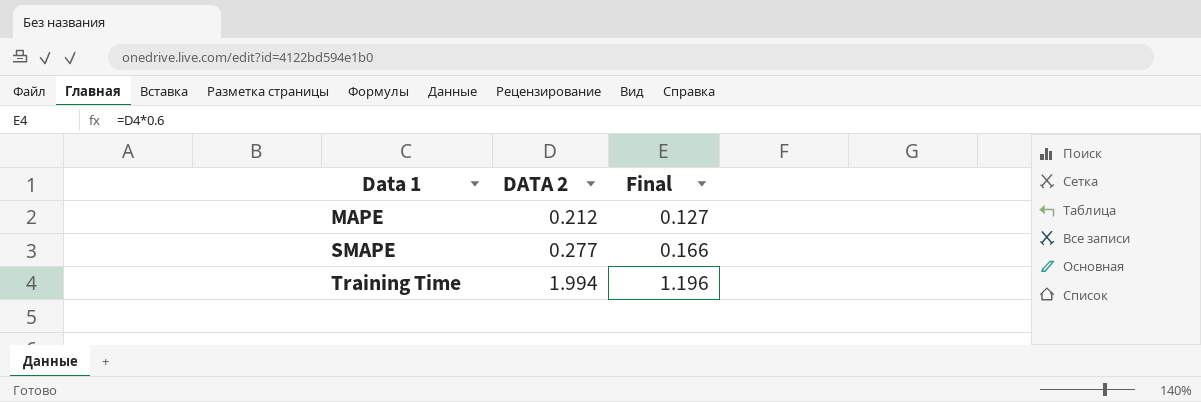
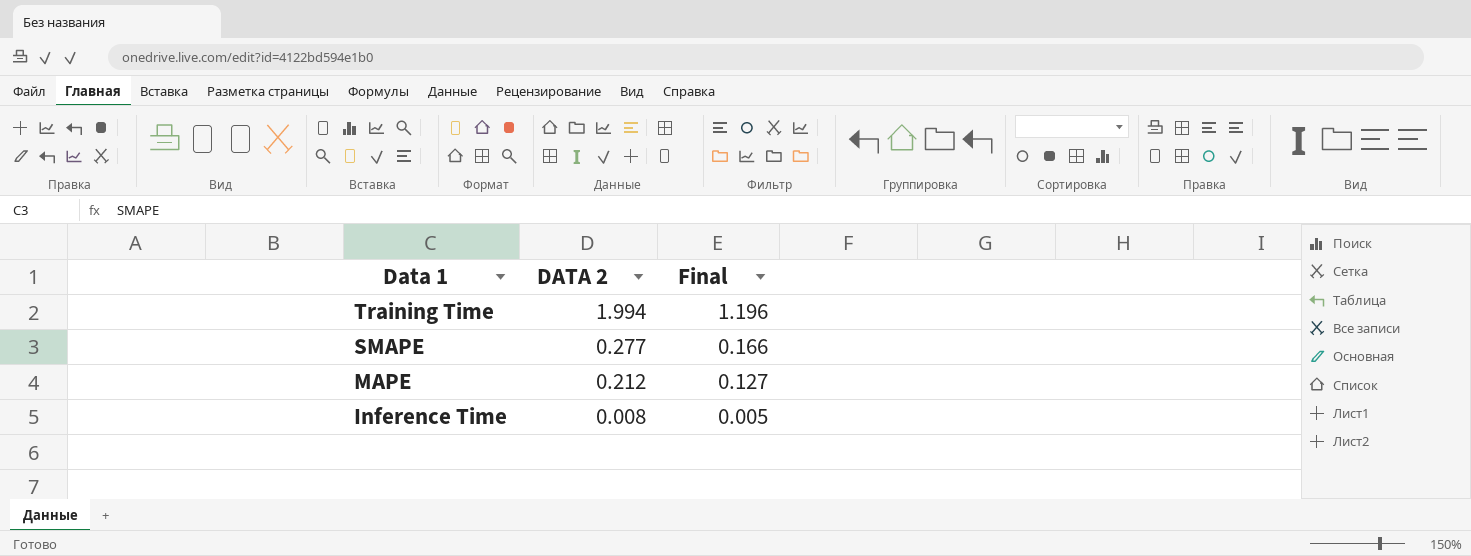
row order: Data 1 ascending -> Data 1 descending
row Inference Time: none -> 0.008 | 0.005

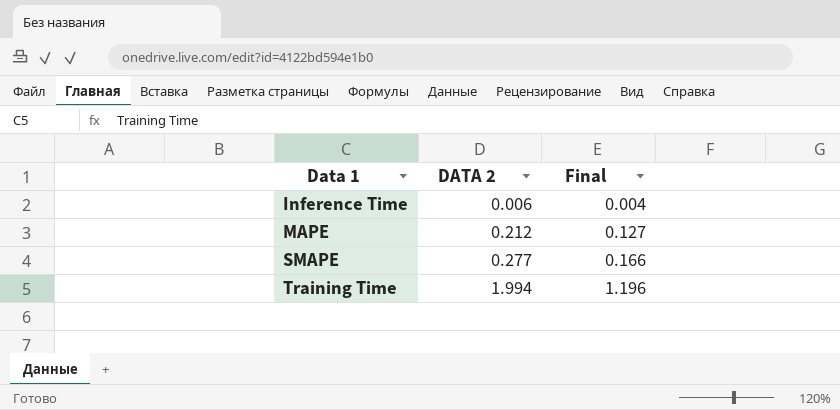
row order: Data 1 descending -> Data 1 ascending
Inference Time | DATA 2: 0.008 -> 0.006
Inference Time | Final: 0.005 -> 0.004

